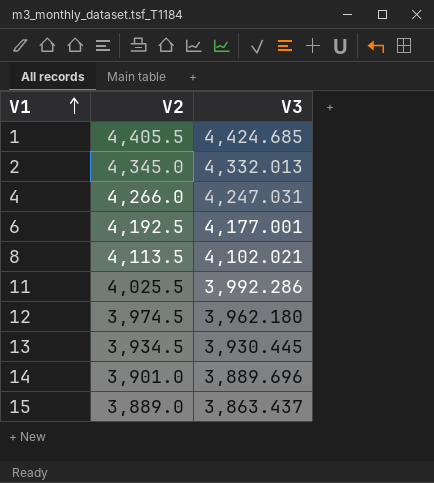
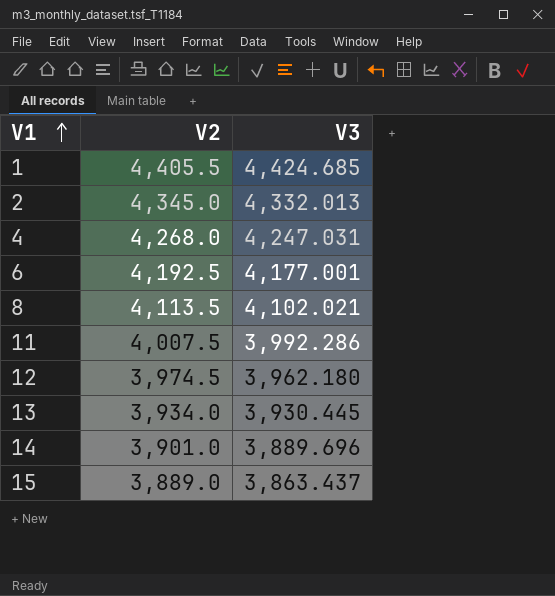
4 | V2: 4,266.0 -> 4,268.0
11 | V2: 4,025.5 -> 4,007.5
13 | V2: 3,934.5 -> 3,934.0

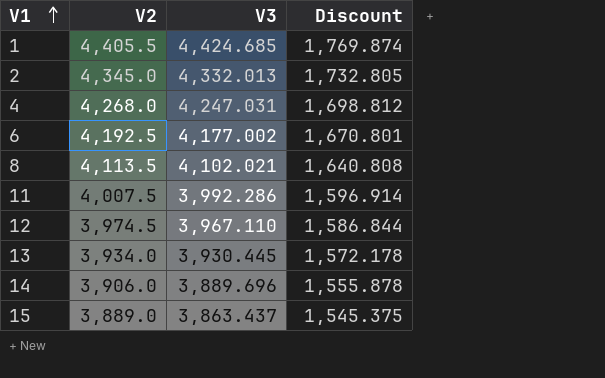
column Discount | formula: none -> [V3] * 0.4
6 | V3: 4,177.001 -> 4,177.002
12 | V3: 3,962.180 -> 3,967.110
14 | V2: 3,901.0 -> 3,906.0

